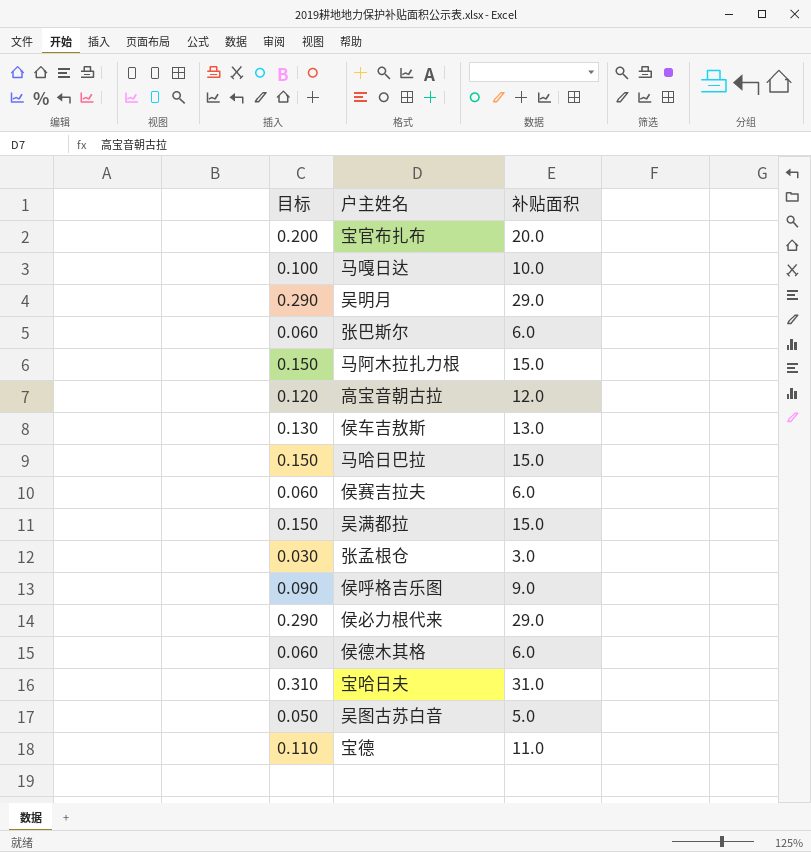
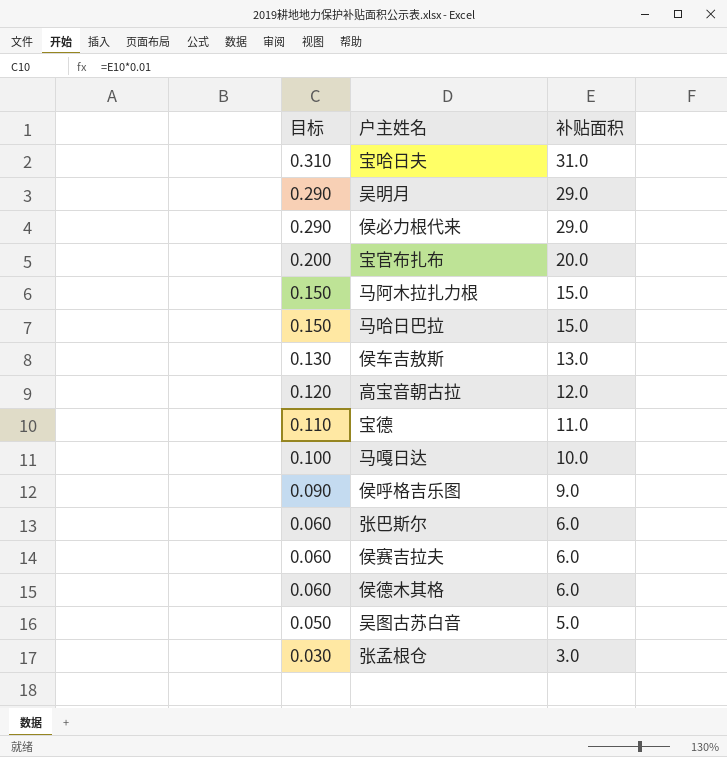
row order: none -> 目标 descending
row 吴满都拉: 0.150 | 15.0 -> none

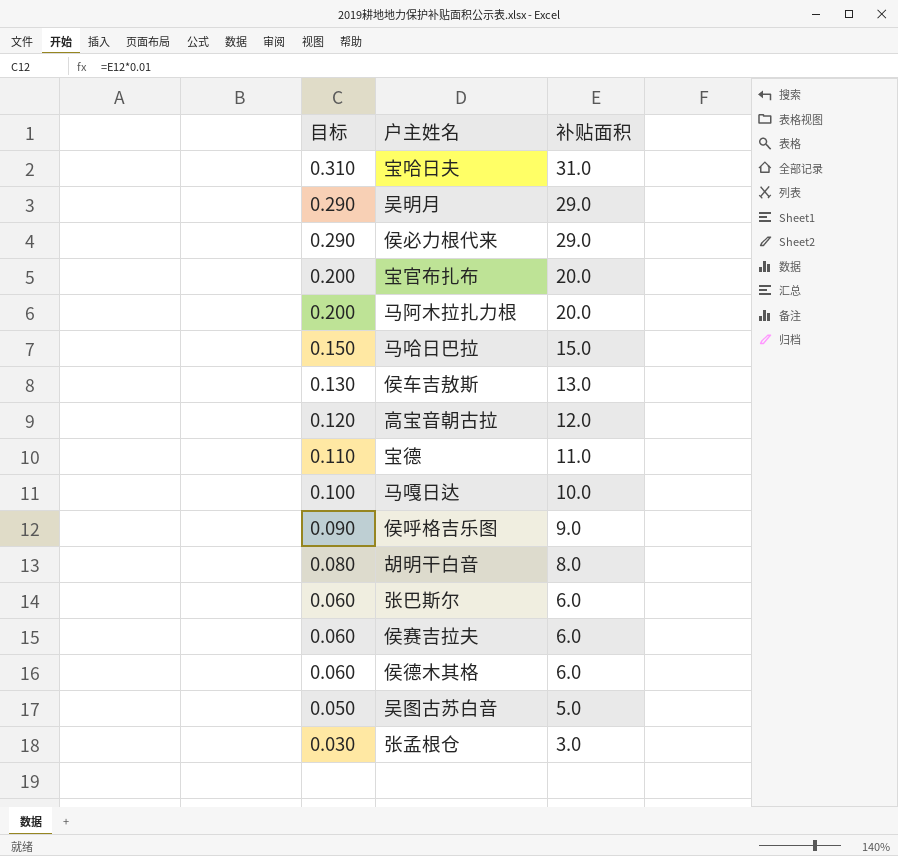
马阿木拉扎力根 | 目标: 0.150 -> 0.200
马阿木拉扎力根 | 补贴面积: 15.0 -> 20.0
row 胡明干白音: none -> 0.080 | 8.0

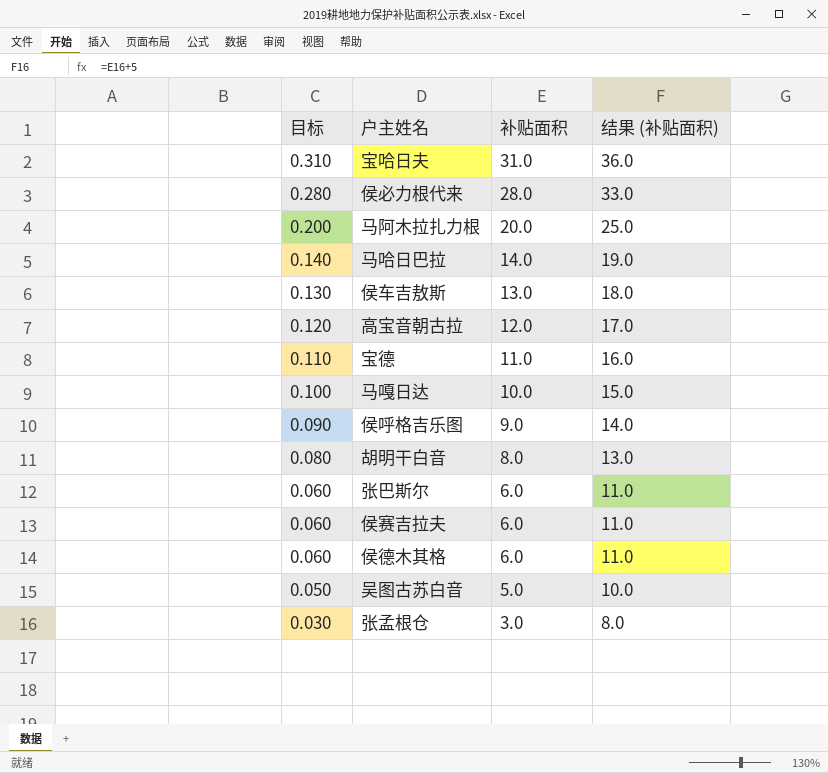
column 结果 (补贴面积) | formula: none -> [补贴面积] + 5
row 吴明月: 0.290 | 29.0 -> none
row 宝官布扎布: 0.200 | 20.0 -> none
侯必力根代来 | 目标: 0.290 -> 0.280
侯必力根代来 | 补贴面积: 29.0 -> 28.0
马哈日巴拉 | 目标: 0.150 -> 0.140
马哈日巴拉 | 补贴面积: 15.0 -> 14.0

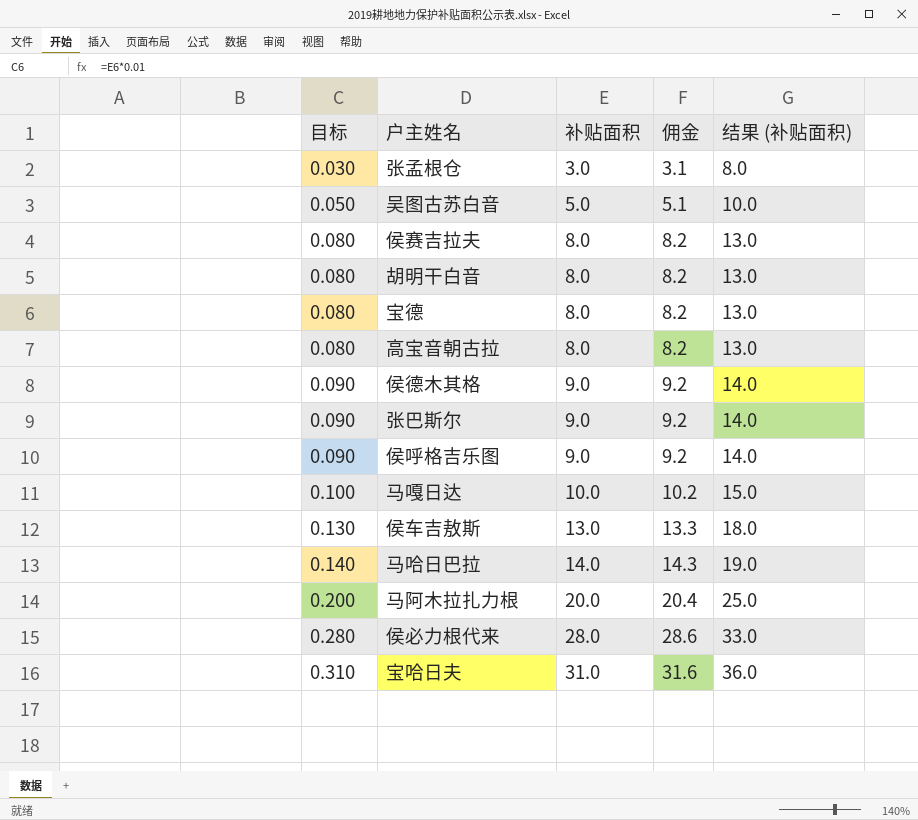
row order: 目标 descending -> 目标 ascending
column 佣金 | formula: none -> [补贴面积] * 1.02
侯赛吉拉夫 | 目标: 0.060 -> 0.080
侯赛吉拉夫 | 补贴面积: 6.0 -> 8.0
侯赛吉拉夫 | 结果 (补贴面积): 11.0 -> 13.0
宝德 | 目标: 0.110 -> 0.080
宝德 | 补贴面积: 11.0 -> 8.0
宝德 | 结果 (补贴面积): 16.0 -> 13.0
高宝音朝古拉 | 目标: 0.120 -> 0.080
高宝音朝古拉 | 补贴面积: 12.0 -> 8.0
高宝音朝古拉 | 结果 (补贴面积): 17.0 -> 13.0
侯德木其格 | 目标: 0.060 -> 0.090
侯德木其格 | 补贴面积: 6.0 -> 9.0
侯德木其格 | 结果 (补贴面积): 11.0 -> 14.0
张巴斯尔 | 目标: 0.060 -> 0.090
张巴斯尔 | 补贴面积: 6.0 -> 9.0
张巴斯尔 | 结果 (补贴面积): 11.0 -> 14.0

